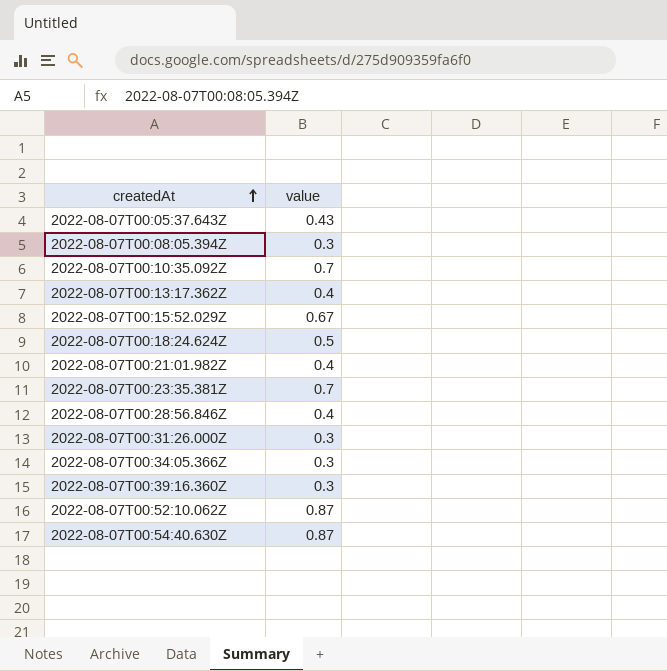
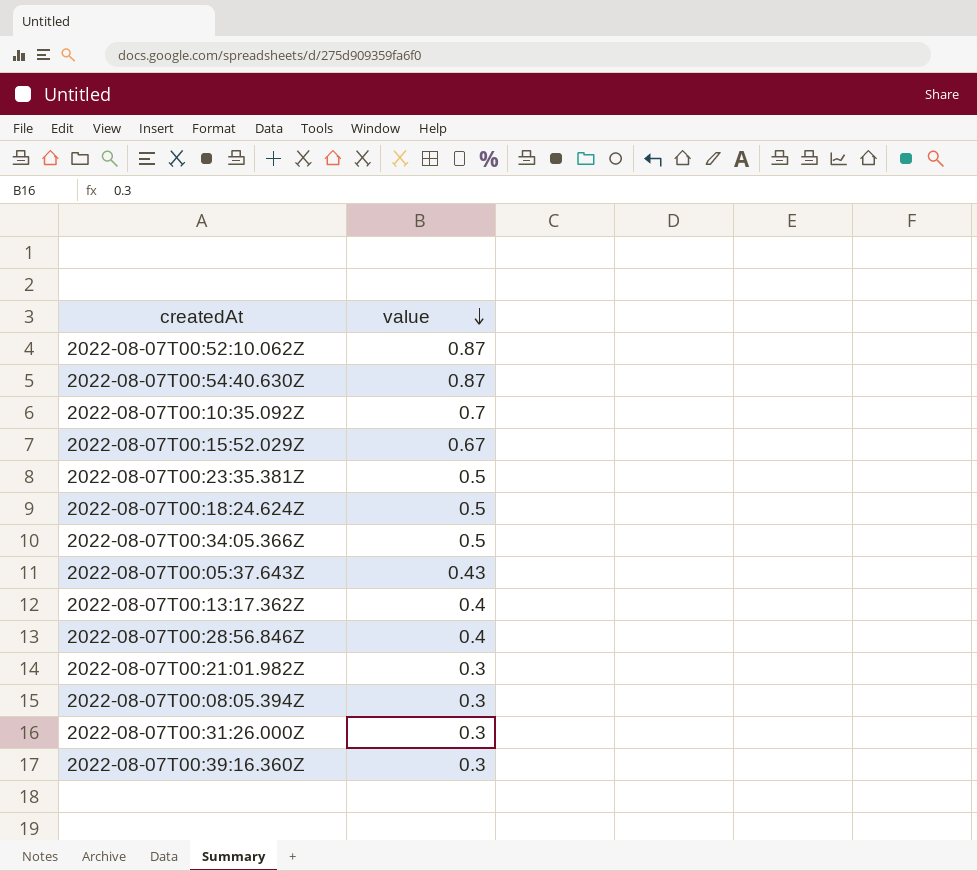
row order: createdAt ascending -> value descending
2022-08-07T00:23:35.381Z | value: 0.7 -> 0.5
2022-08-07T00:34:05.366Z | value: 0.3 -> 0.5
2022-08-07T00:21:01.982Z | value: 0.4 -> 0.3

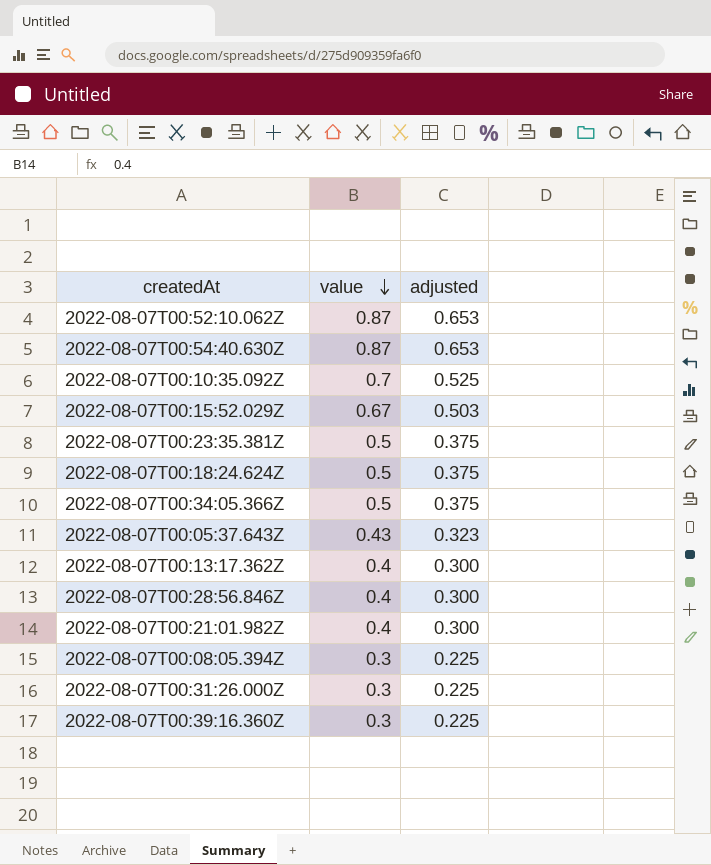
column adjusted | formula: none -> [value] * 0.75
2022-08-07T00:21:01.982Z | value: 0.3 -> 0.4

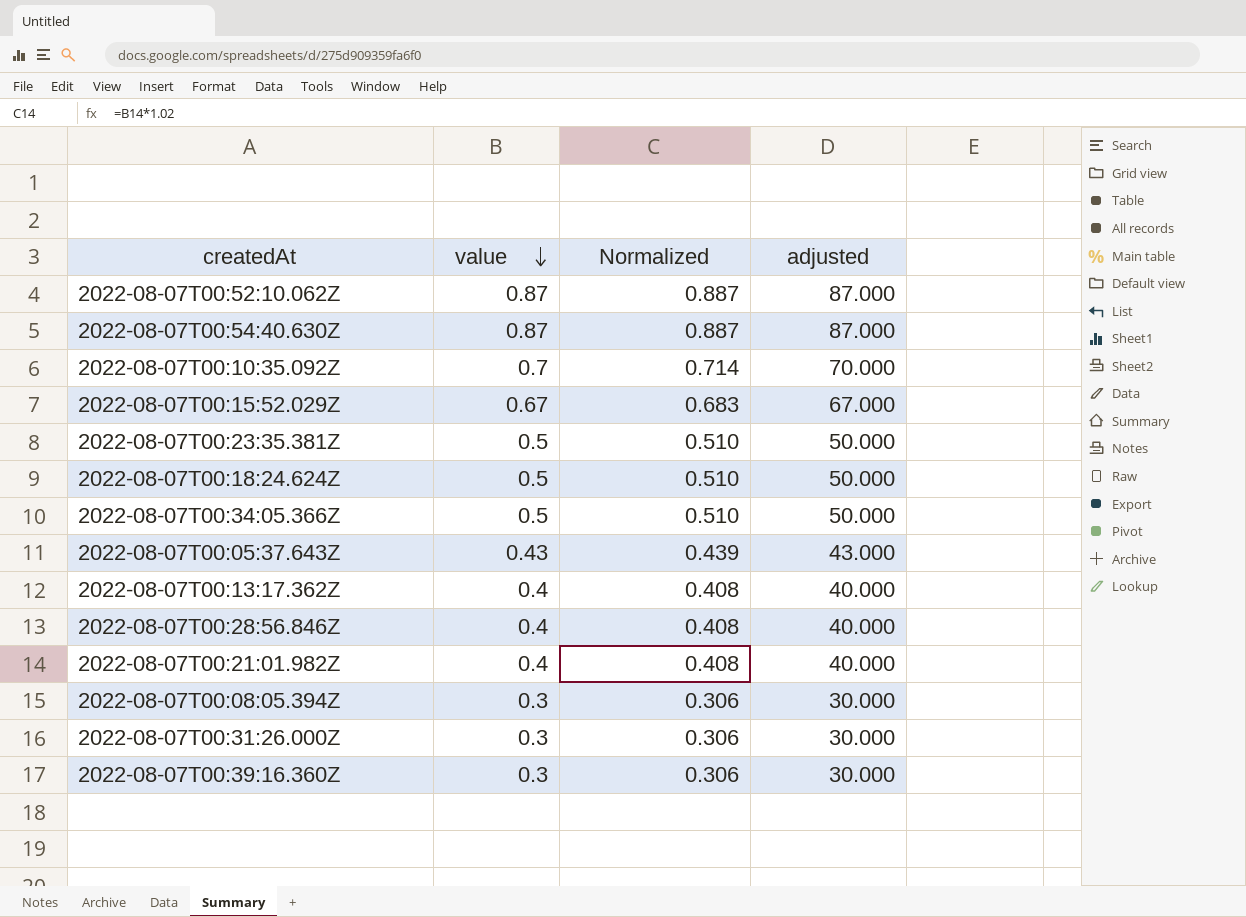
column Normalized | formula: none -> [value] * 1.02
column adjusted | formula: [value] * 0.75 -> [value] * 100

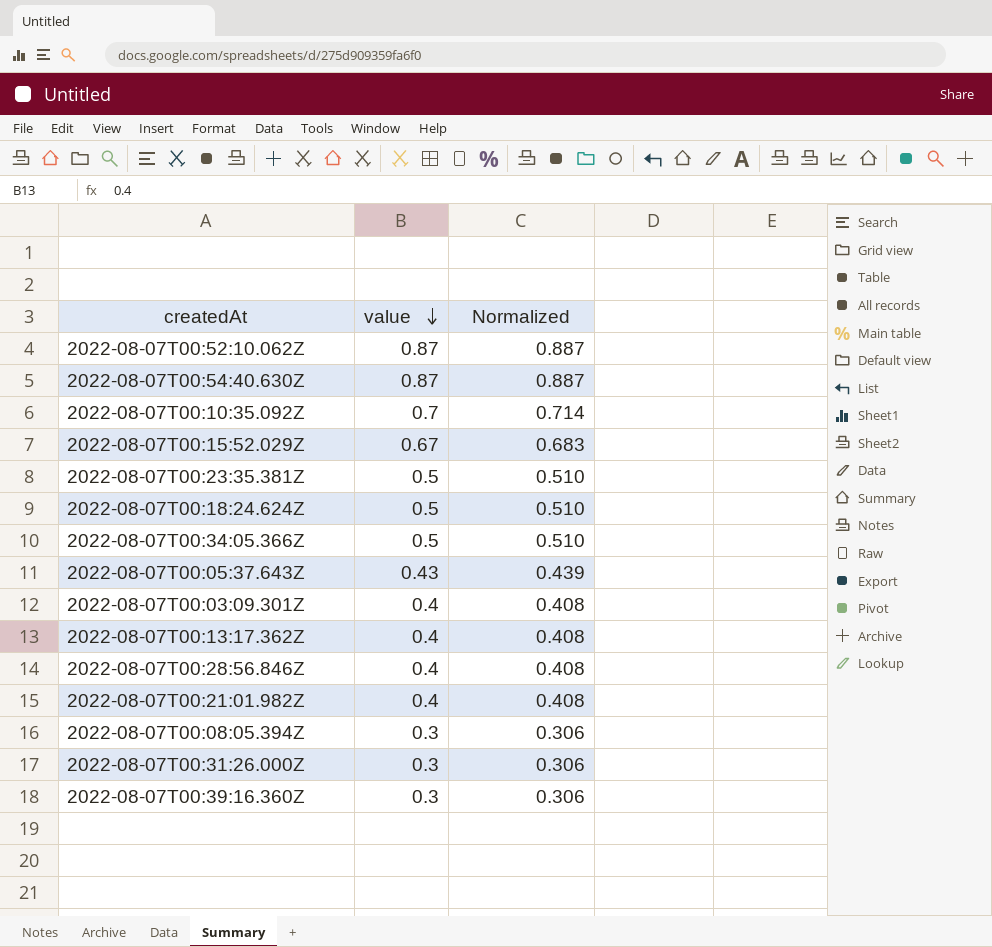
column adjusted | formula: [value] * 100 -> none
row 2022-08-07T00:03:09.301Z: none -> 0.4 | 0.408

